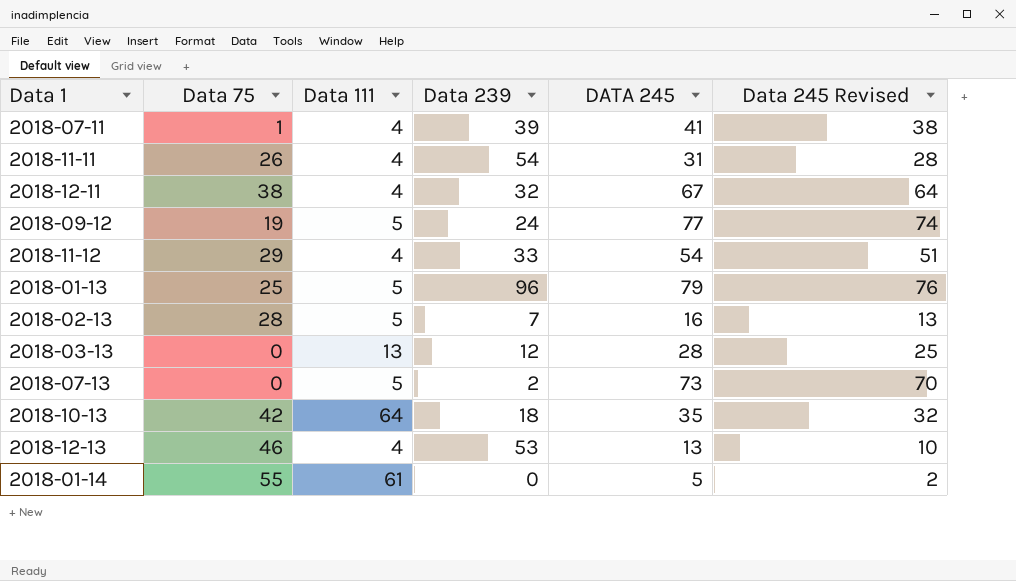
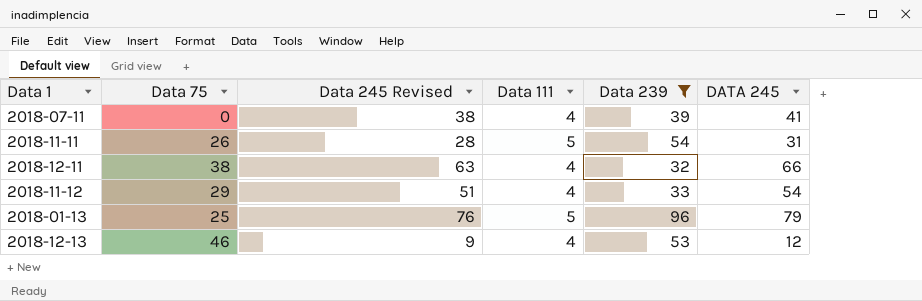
filter: none -> Data 239 >= 32
column Data 245 Revised | position: 6 -> 3
2018-07-11 | Data 75: 1 -> 0
2018-11-11 | Data 111: 4 -> 5
2018-12-11 | Data 245 Revised: 64 -> 63
2018-12-11 | DATA 245: 67 -> 66
2018-12-13 | Data 245 Revised: 10 -> 9
2018-12-13 | DATA 245: 13 -> 12

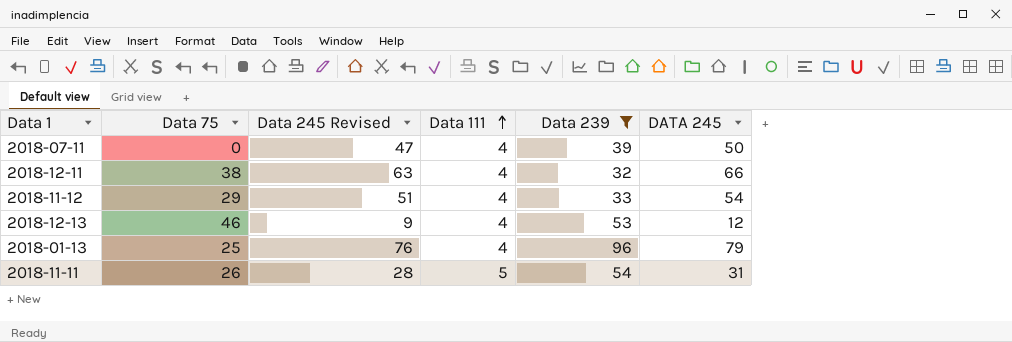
row order: none -> Data 111 ascending
2018-07-11 | Data 245 Revised: 38 -> 47
2018-07-11 | DATA 245: 41 -> 50
2018-01-13 | Data 111: 5 -> 4

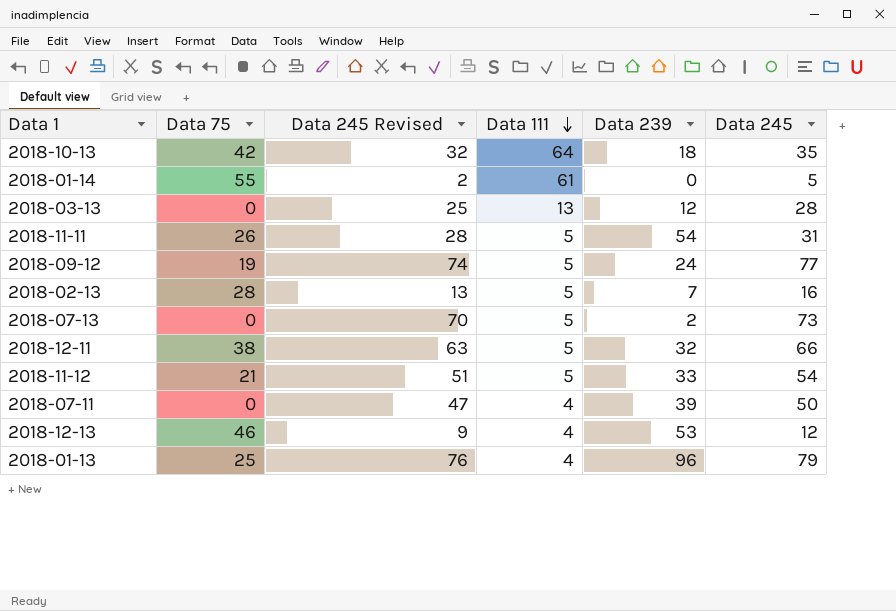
filter: Data 239 >= 32 -> none
row order: Data 111 ascending -> Data 111 descending
column name: DATA 245 -> Data 245
2018-12-11 | Data 111: 4 -> 5
2018-11-12 | Data 75: 29 -> 21
2018-11-12 | Data 111: 4 -> 5

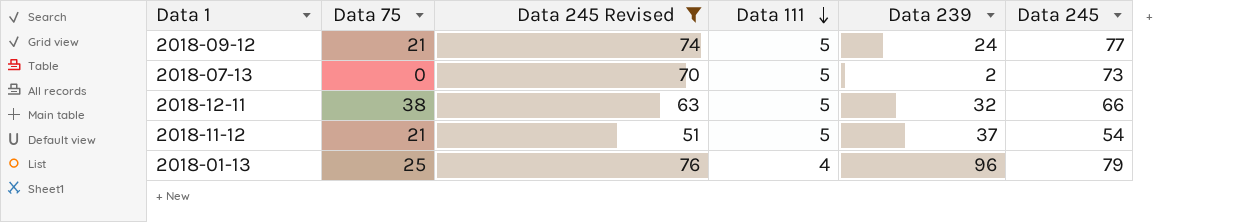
filter: none -> Data 245 Revised >= 51
2018-09-12 | Data 75: 19 -> 21
2018-11-12 | Data 239: 33 -> 37

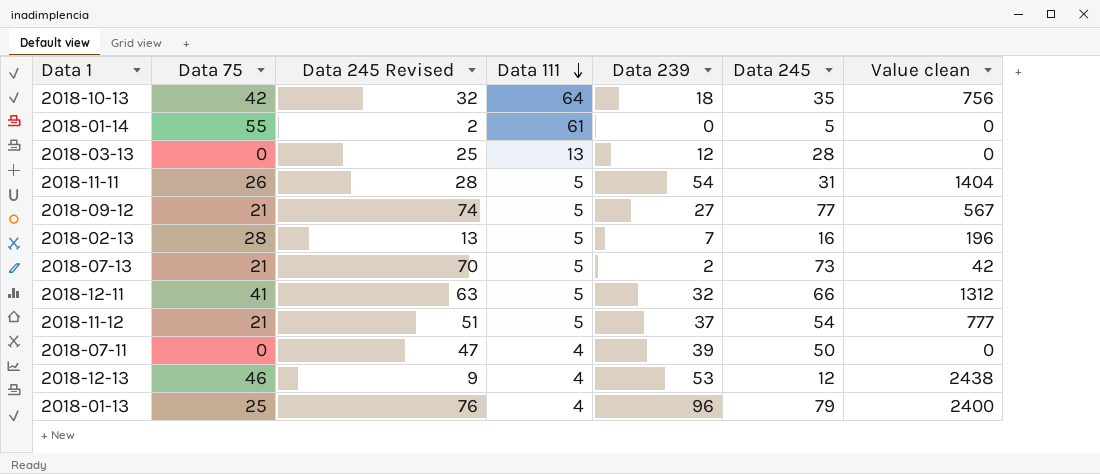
filter: Data 245 Revised >= 51 -> none
column Value clean | formula: none -> [Data 75] * [Data 239]
2018-09-12 | Data 239: 24 -> 27
2018-07-13 | Data 75: 0 -> 21
2018-12-11 | Data 75: 38 -> 41

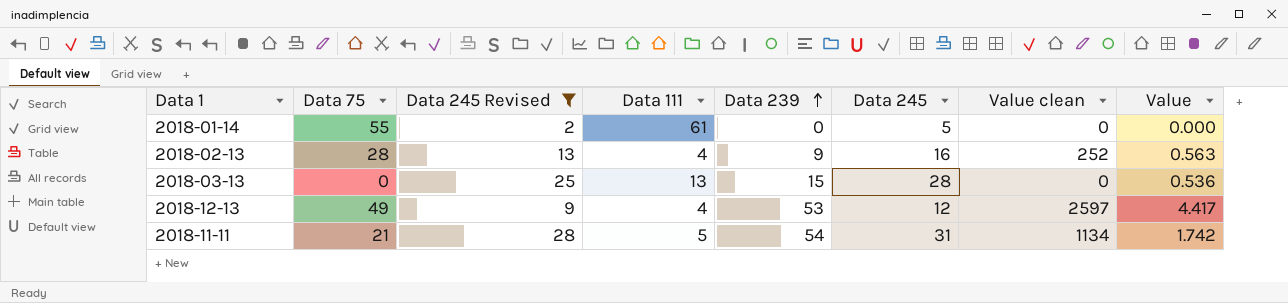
filter: none -> Data 245 Revised <= 28
row order: Data 111 descending -> Data 239 ascending
column Value | formula: none -> [Data 239] / [Data 245]
2018-02-13 | Data 111: 5 -> 4
2018-02-13 | Data 239: 7 -> 9
2018-02-13 | Value clean: 196 -> 252
2018-03-13 | Data 239: 12 -> 15
2018-12-13 | Data 75: 46 -> 49
2018-12-13 | Value clean: 2438 -> 2597
2018-11-11 | Data 75: 26 -> 21
2018-11-11 | Value clean: 1404 -> 1134

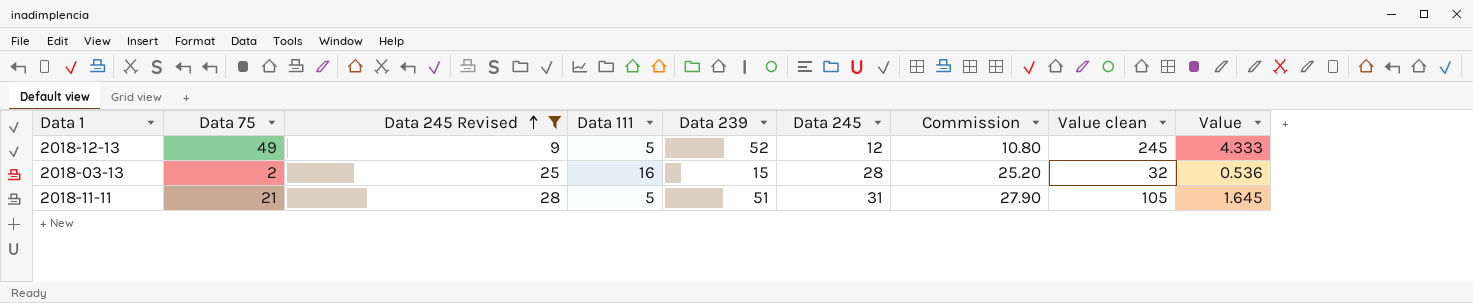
row order: Data 239 ascending -> Data 245 Revised ascending
column Commission | formula: none -> [Data 245] * 0.9
column Value clean | formula: [Data 75] * [Data 239] -> [Data 75] * [Data 111]
row 2018-01-14: 55 | 2 | 61 | 0 | 5 | 0 | 0.000 -> none
row 2018-02-13: 28 | 13 | 4 | 9 | 16 | 252 | 0.563 -> none
2018-12-13 | Data 111: 4 -> 5
2018-12-13 | Data 239: 53 -> 52
2018-12-13 | Value: 4.417 -> 4.333
2018-03-13 | Data 75: 0 -> 2
2018-03-13 | Data 111: 13 -> 16
2018-11-11 | Data 239: 54 -> 51
2018-11-11 | Value: 1.742 -> 1.645

